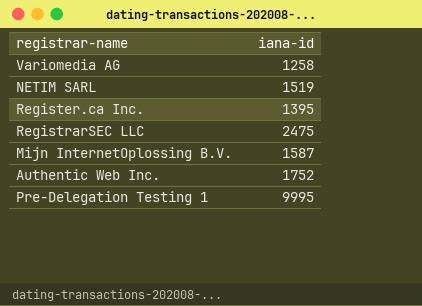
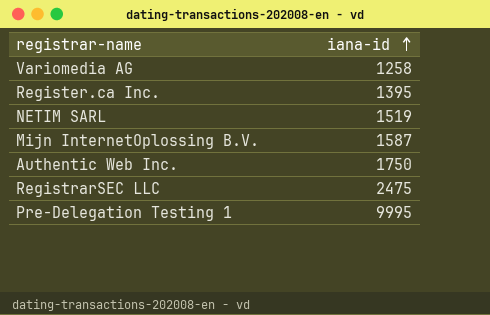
row order: none -> iana-id ascending
Authentic Web Inc. | iana-id: 1752 -> 1750

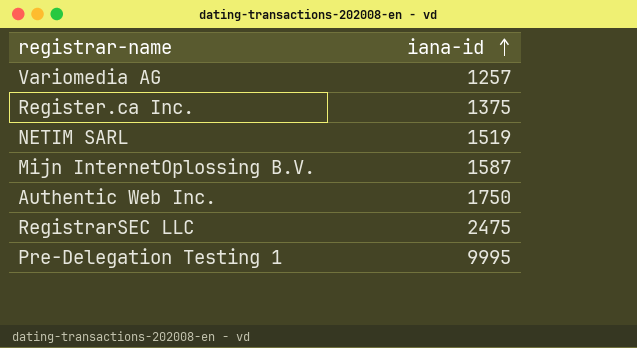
Variomedia AG | iana-id: 1258 -> 1257
Register.ca Inc. | iana-id: 1395 -> 1375

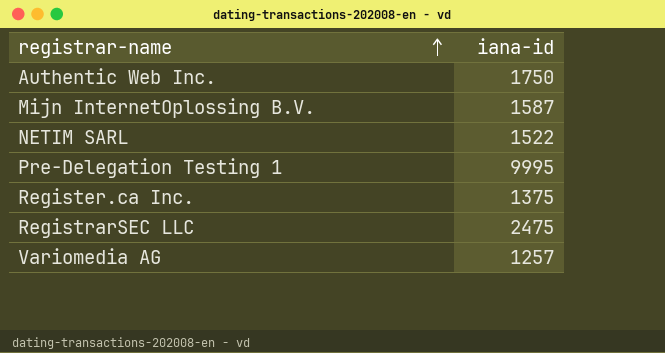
row order: iana-id ascending -> registrar-name ascending
NETIM SARL | iana-id: 1519 -> 1522

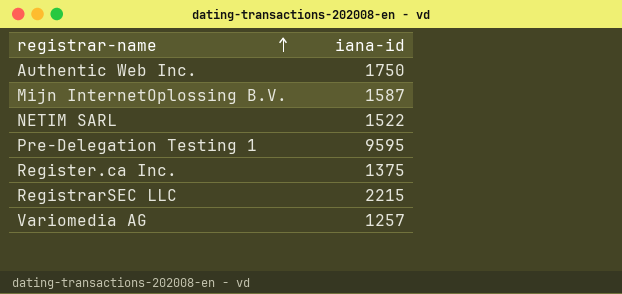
Pre-Delegation Testing 1 | iana-id: 9995 -> 9595
RegistrarSEC LLC | iana-id: 2475 -> 2215

